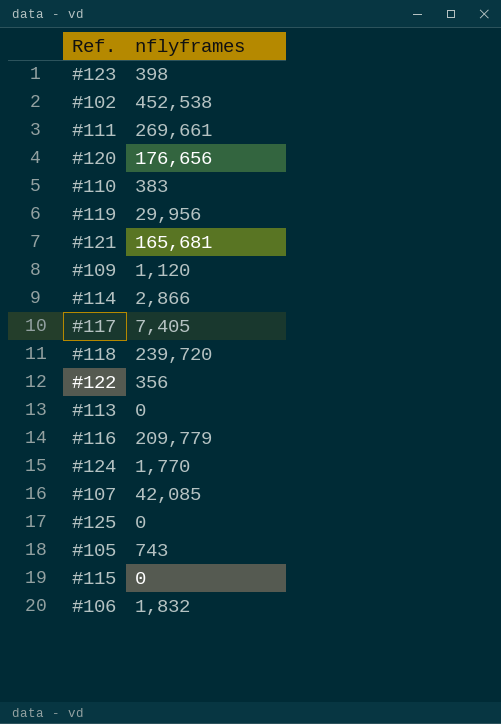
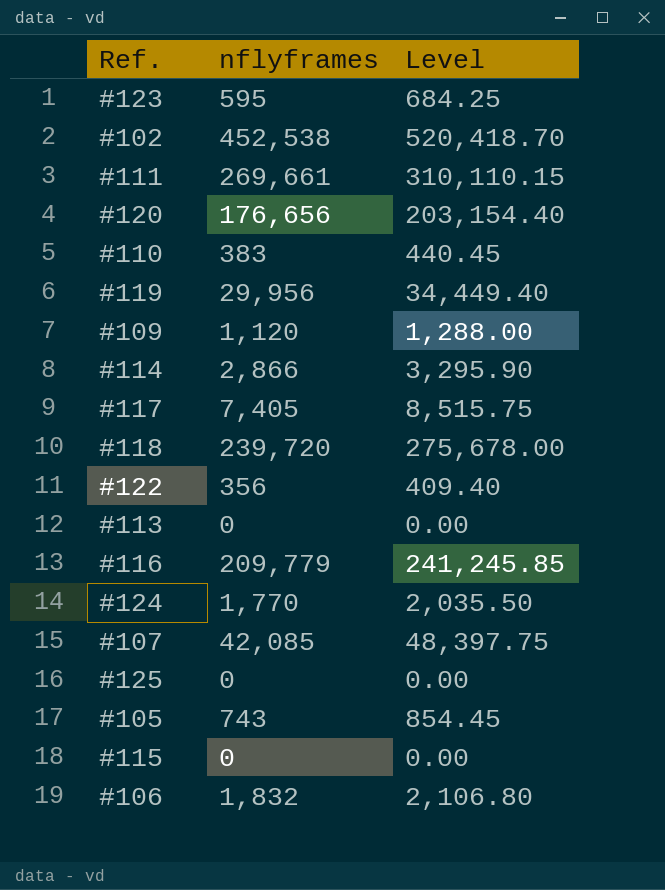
column Level | formula: none -> [nflyframes] * 1.15
row #121: 165,681 -> none
#123 | nflyframes: 398 -> 595

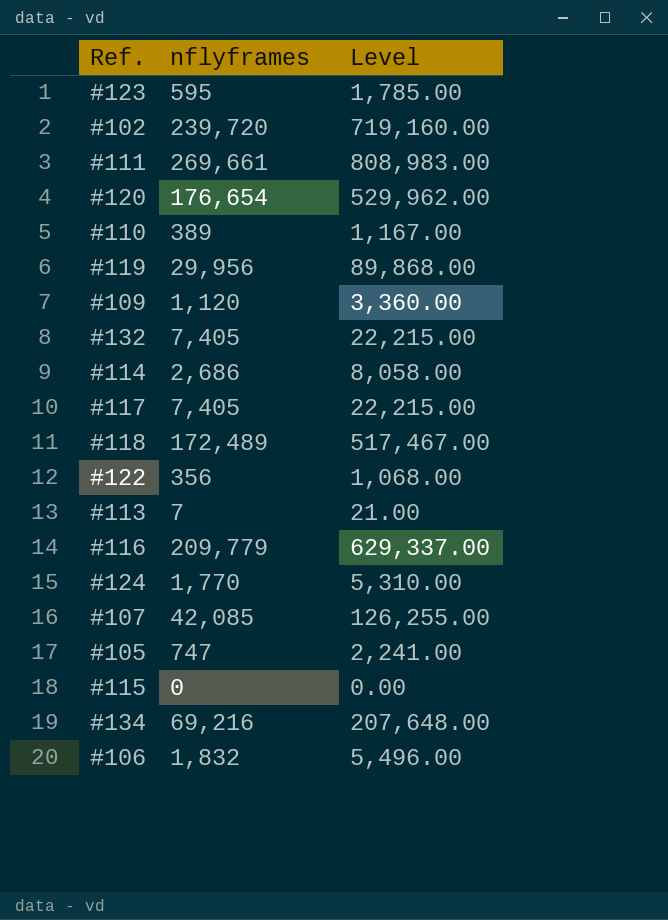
column Level | formula: [nflyframes] * 1.15 -> [nflyframes] * 3
row #125: 0 | 0.00 -> none
#102 | nflyframes: 452,538 -> 239,720
#120 | nflyframes: 176,656 -> 176,654
#110 | nflyframes: 383 -> 389
row #132: none -> 7,405 | 22,215.00
#114 | nflyframes: 2,866 -> 2,686
#118 | nflyframes: 239,720 -> 172,489
#113 | nflyframes: 0 -> 7
#105 | nflyframes: 743 -> 747
row #134: none -> 69,216 | 207,648.00

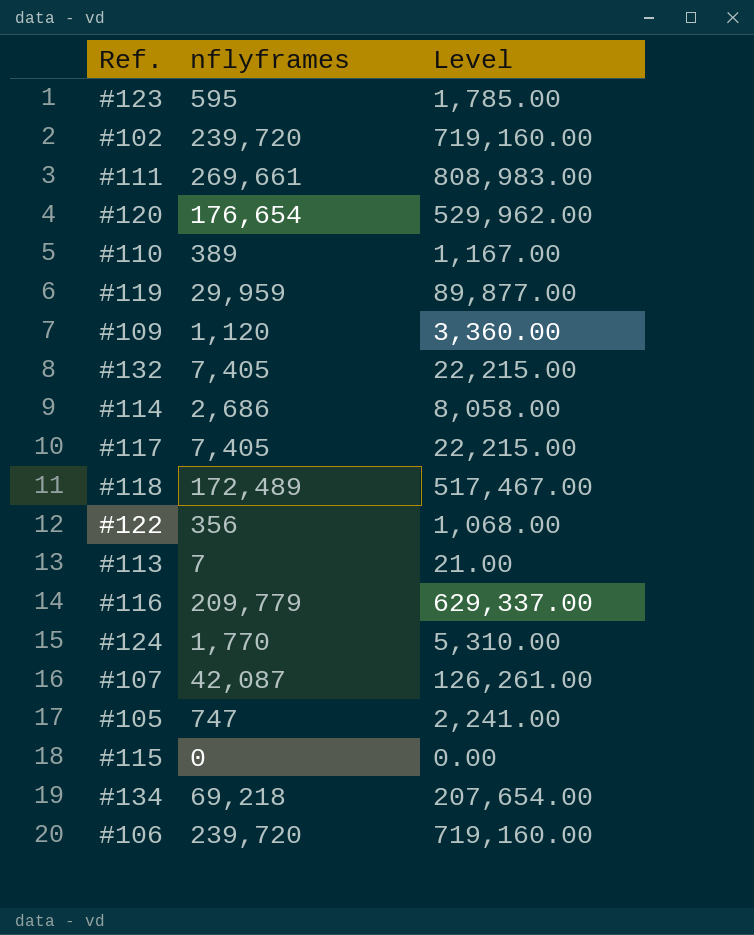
#119 | nflyframes: 29,956 -> 29,959
#119 | Level: 89,868.00 -> 89,877.00
#107 | nflyframes: 42,085 -> 42,087
#107 | Level: 126,255.00 -> 126,261.00
#134 | nflyframes: 69,216 -> 69,218
#134 | Level: 207,648.00 -> 207,654.00
#106 | nflyframes: 1,832 -> 239,720
#106 | Level: 5,496.00 -> 719,160.00

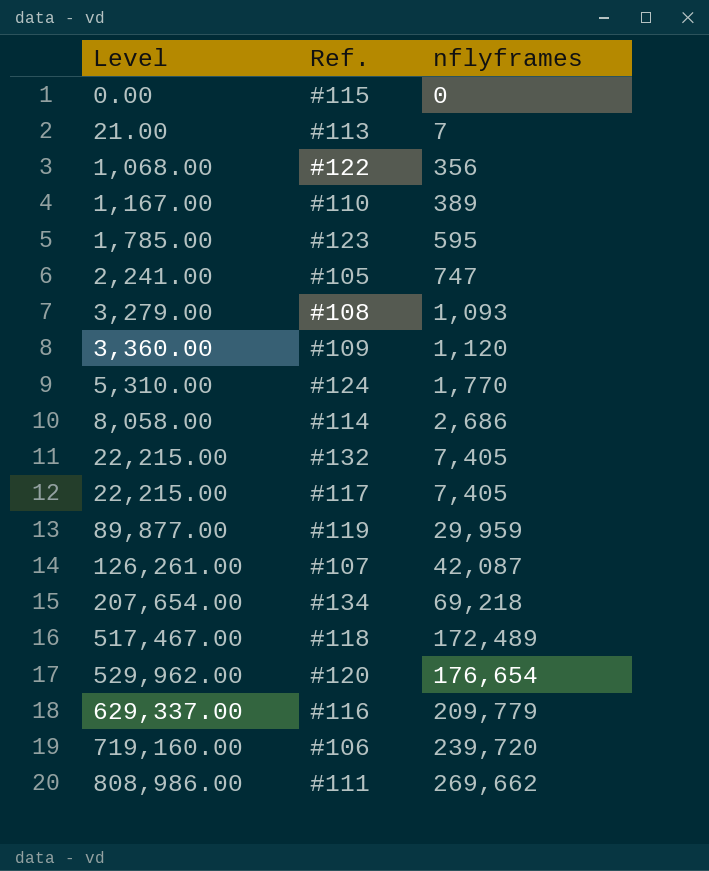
row order: none -> Level ascending
column Level | position: 3 -> 1
row #102: 239,720 | 719,160.00 -> none
row #108: none -> 3,279.00 | 1,093
#111 | Level: 808,983.00 -> 808,986.00
#111 | nflyframes: 269,661 -> 269,662

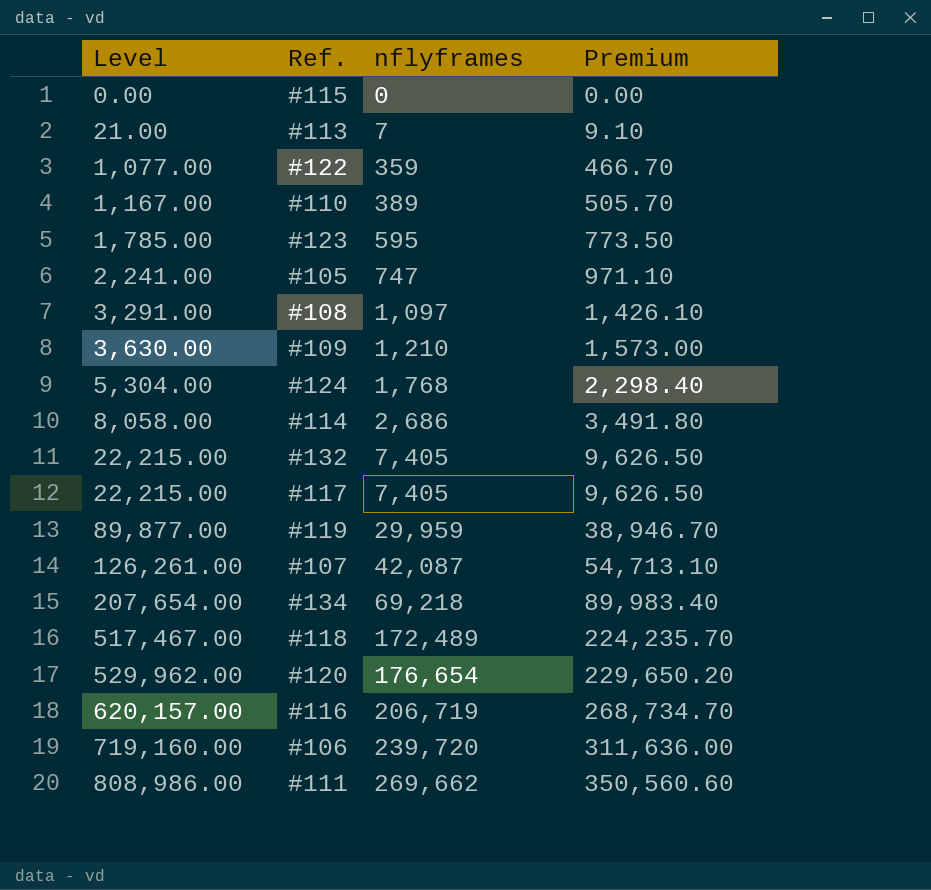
column Premium | formula: none -> [nflyframes] * 1.3
#122 | Level: 1,068.00 -> 1,077.00
#122 | nflyframes: 356 -> 359
#108 | Level: 3,279.00 -> 3,291.00
#108 | nflyframes: 1,093 -> 1,097
#109 | Level: 3,360.00 -> 3,630.00
#109 | nflyframes: 1,120 -> 1,210
#124 | Level: 5,310.00 -> 5,304.00
#124 | nflyframes: 1,770 -> 1,768
#116 | Level: 629,337.00 -> 620,157.00
#116 | nflyframes: 209,779 -> 206,719

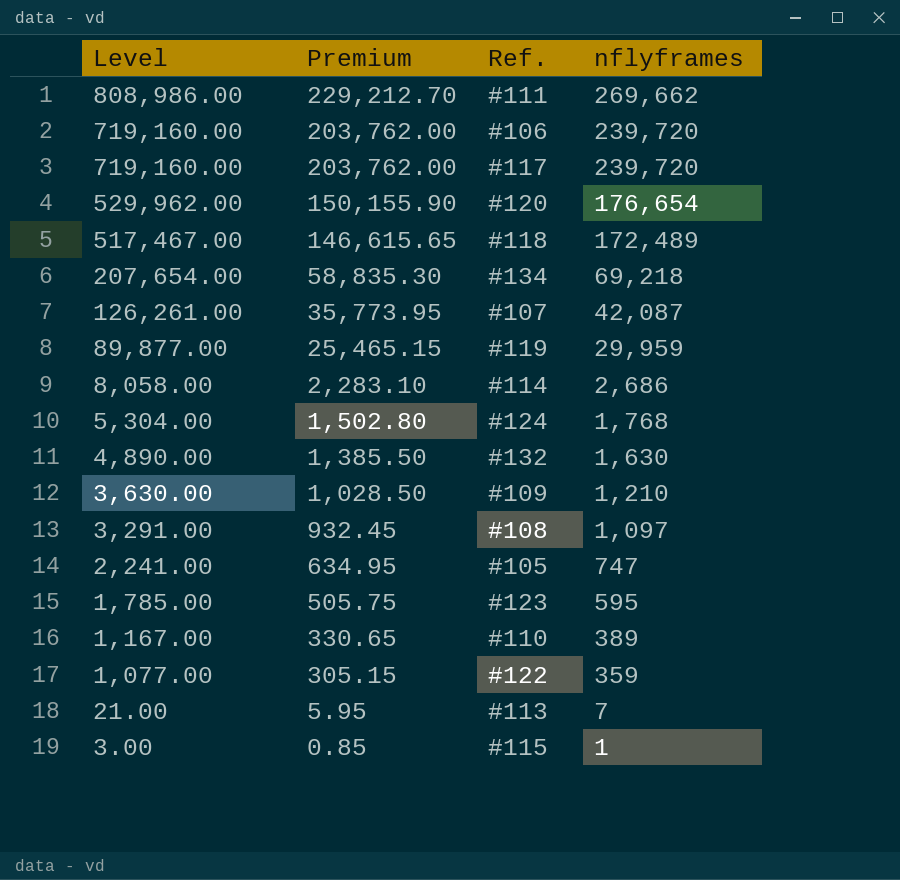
row order: Level ascending -> Level descending
column Premium | formula: [nflyframes] * 1.3 -> [nflyframes] * 0.85
column Premium | position: 4 -> 2
row #116: 620,157.00 | 206,719 | 268,734.70 -> none
#117 | Level: 22,215.00 -> 719,160.00
#117 | nflyframes: 7,405 -> 239,720
#132 | Level: 22,215.00 -> 4,890.00
#132 | nflyframes: 7,405 -> 1,630
#115 | Level: 0.00 -> 3.00
#115 | nflyframes: 0 -> 1

